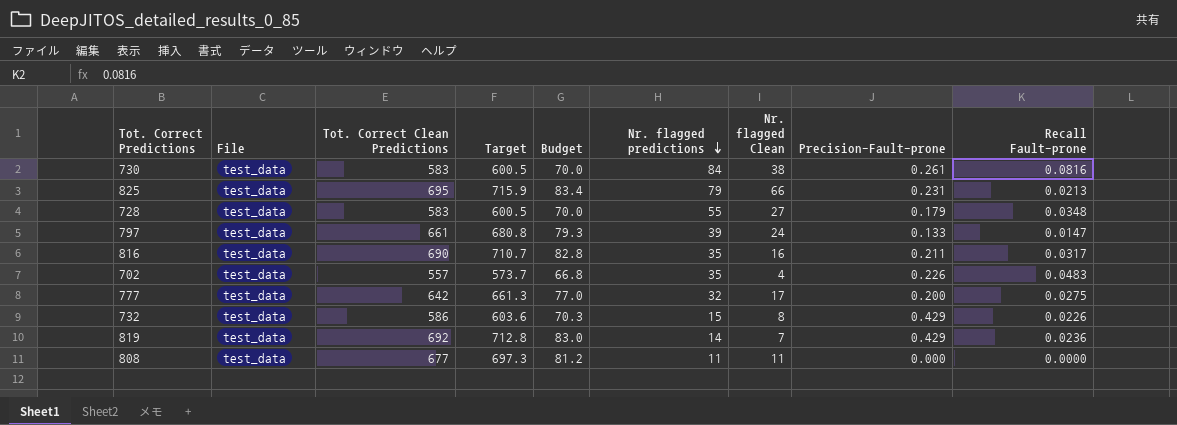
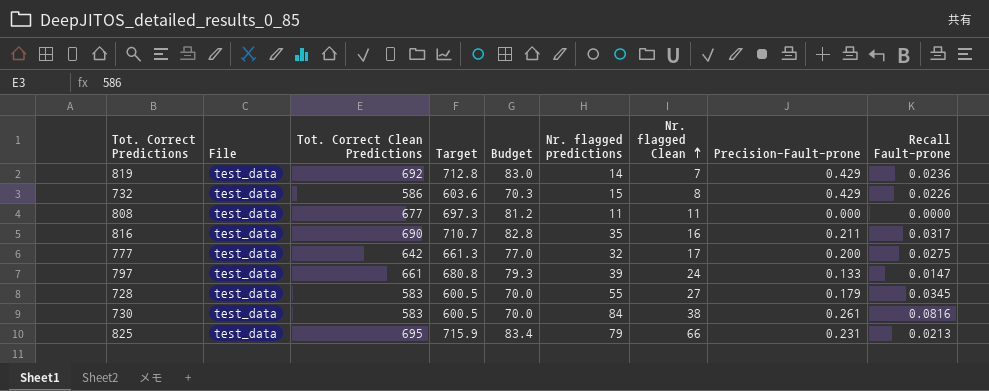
row order: Nr. flagged predictions descending -> Nr. flagged Clean ascending
row 702: test_data | 557 | 573.7 | 66.8 | 35 | 4 | 0.226 | 0.0483 -> none
728 | Recall Fault-prone: 0.0348 -> 0.0345

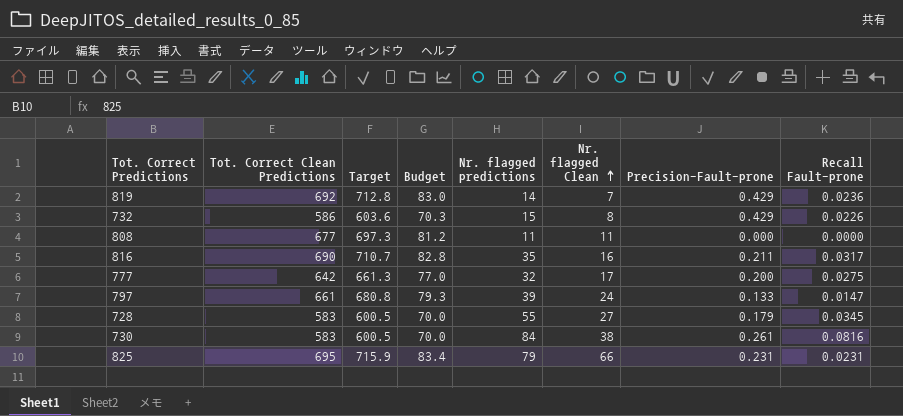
column File | position: 2 -> none
825 | Recall Fault-prone: 0.0213 -> 0.0231

